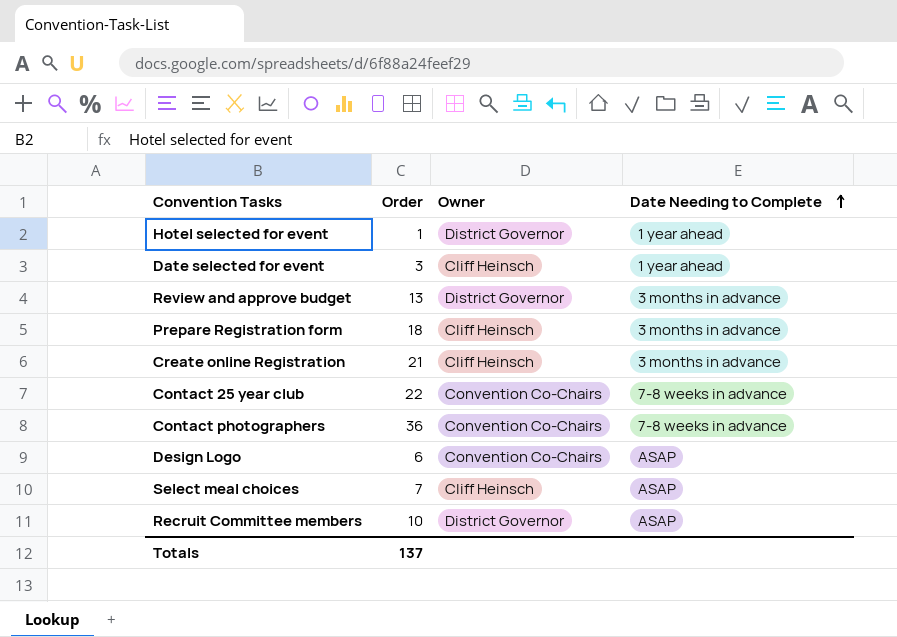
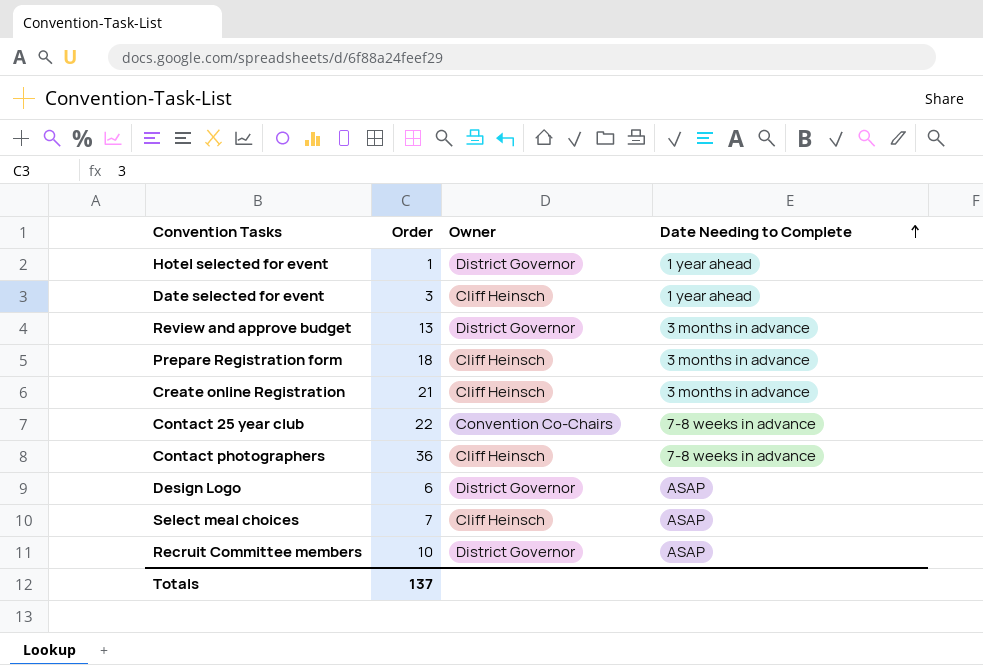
Contact photographers | Owner: Convention Co-Chairs -> Cliff Heinsch
Design Logo | Owner: Convention Co-Chairs -> District Governor

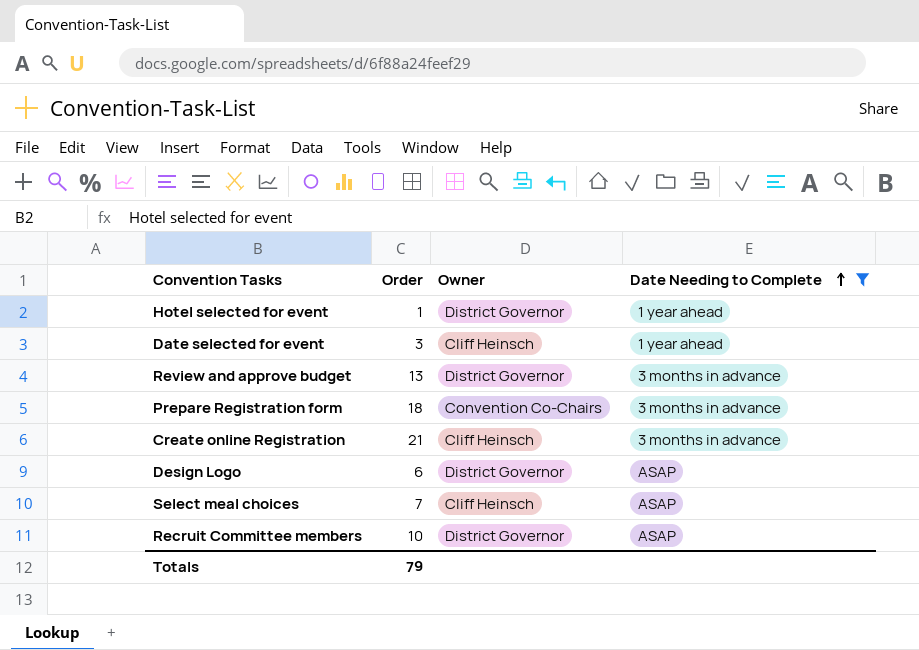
filter: none -> Date Needing to Complete != 7-8 weeks in advance
Prepare Registration form | Owner: Cliff Heinsch -> Convention Co-Chairs
Totals | Order: 137 -> 79

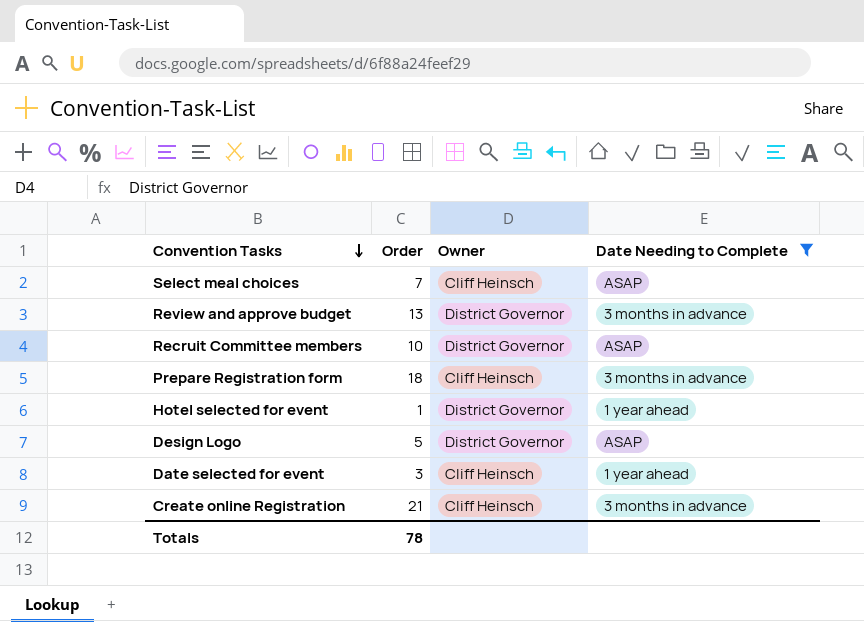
row order: Date Needing to Complete ascending -> Convention Tasks descending
Prepare Registration form | Owner: Convention Co-Chairs -> Cliff Heinsch
Design Logo | Order: 6 -> 5
Totals | Order: 79 -> 78

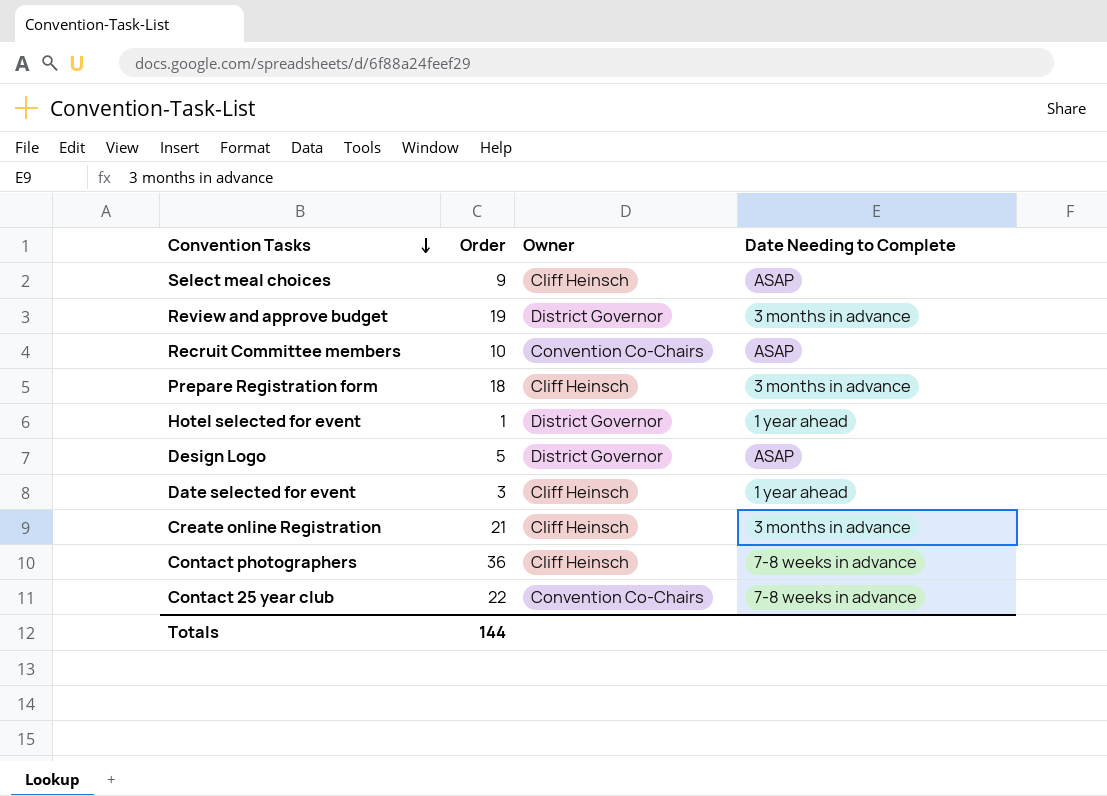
filter: Date Needing to Complete != 7-8 weeks in advance -> none
Select meal choices | Order: 7 -> 9
Review and approve budget | Order: 13 -> 19
Recruit Committee members | Owner: District Governor -> Convention Co-Chairs
Totals | Order: 78 -> 144

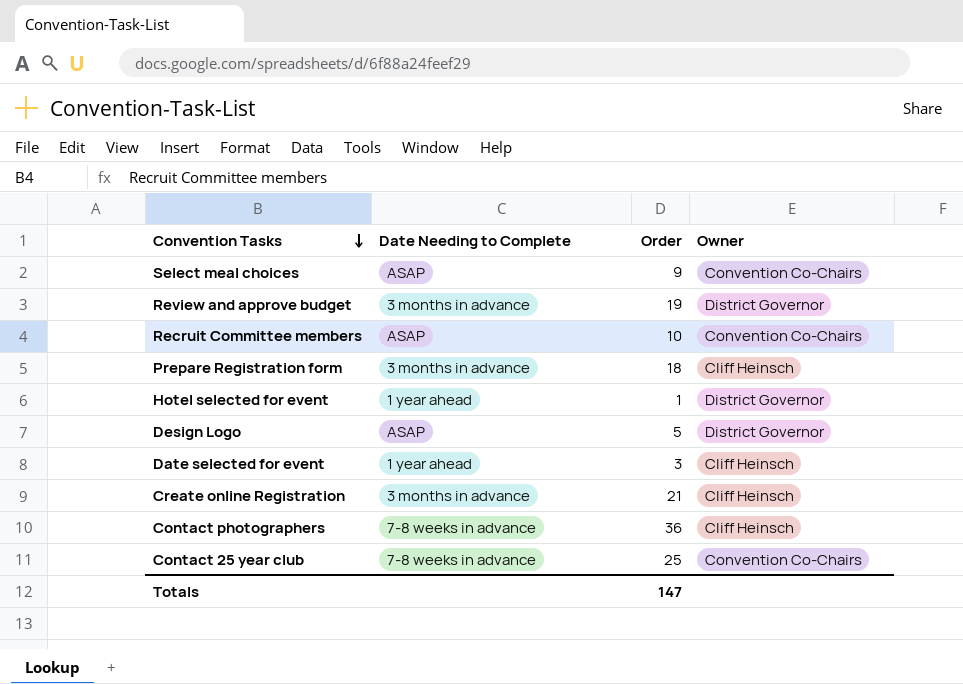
column Date Needing to Complete | position: 4 -> 2
Select meal choices | Owner: Cliff Heinsch -> Convention Co-Chairs
Contact 25 year club | Order: 22 -> 25
Totals | Order: 144 -> 147

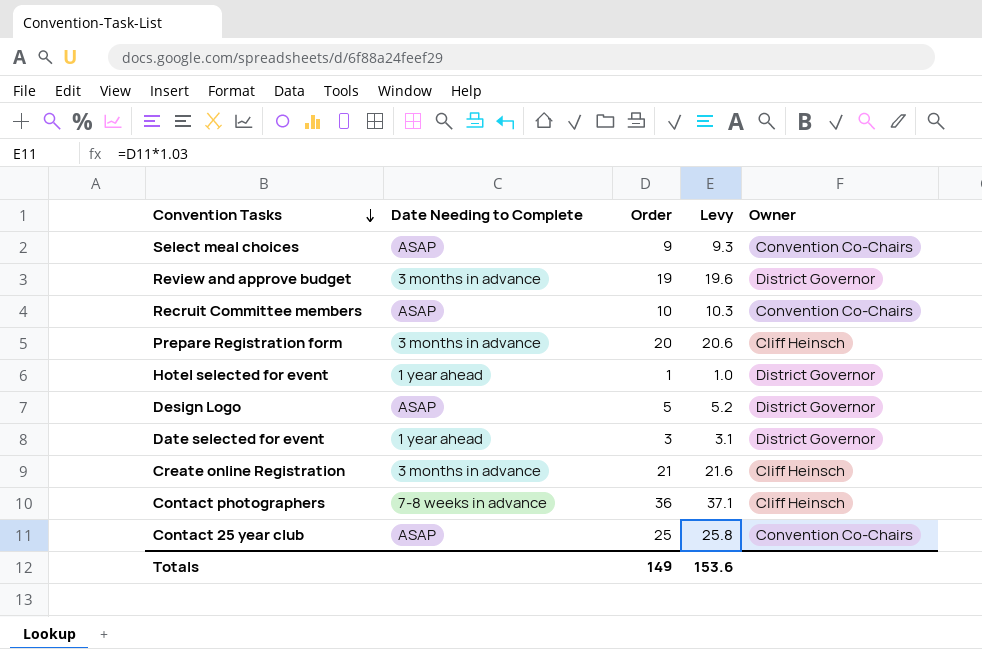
column Levy | formula: none -> [Order] * 1.03
Prepare Registration form | Order: 18 -> 20
Date selected for event | Owner: Cliff Heinsch -> District Governor
Contact 25 year club | Date Needing to Complete: 7-8 weeks in advance -> ASAP
Totals | Order: 147 -> 149

